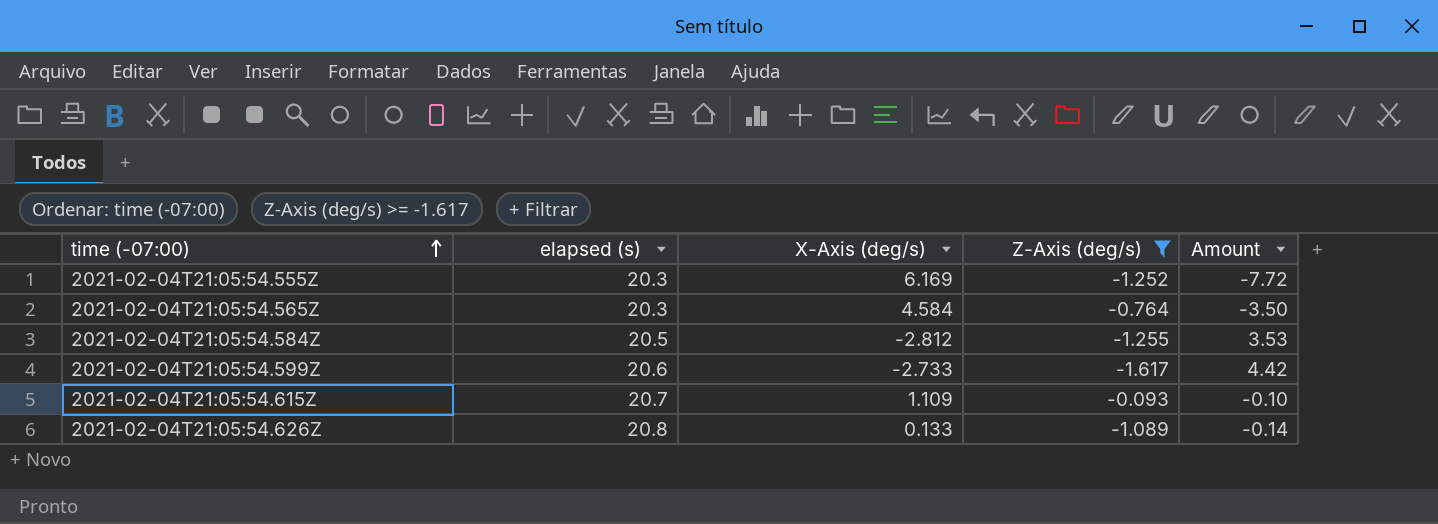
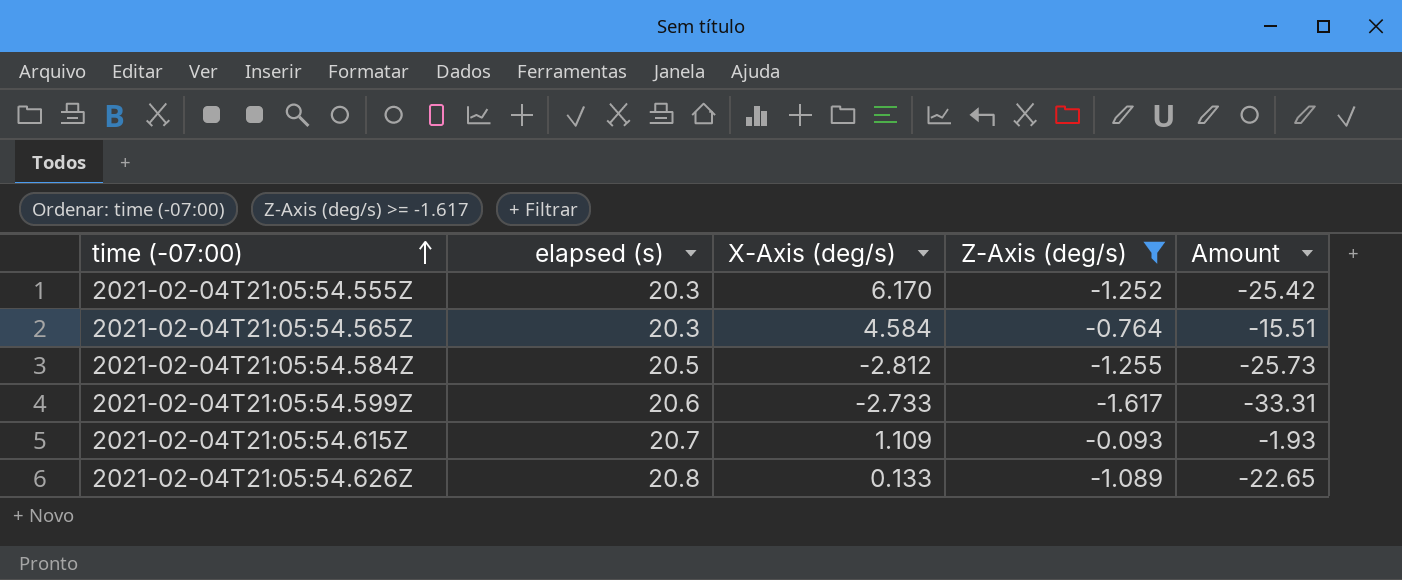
column Amount | formula: [X-Axis (deg/s)] * [Z-Axis (deg/s)] -> [elapsed (s)] * [Z-Axis (deg/s)]
2021-02-04T21:05:54.555Z | X-Axis (deg/s): 6.169 -> 6.170

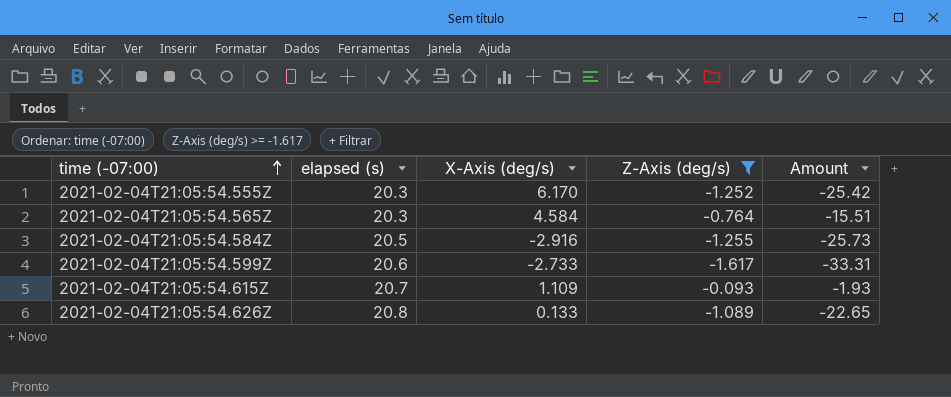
2021-02-04T21:05:54.584Z | X-Axis (deg/s): -2.812 -> -2.916

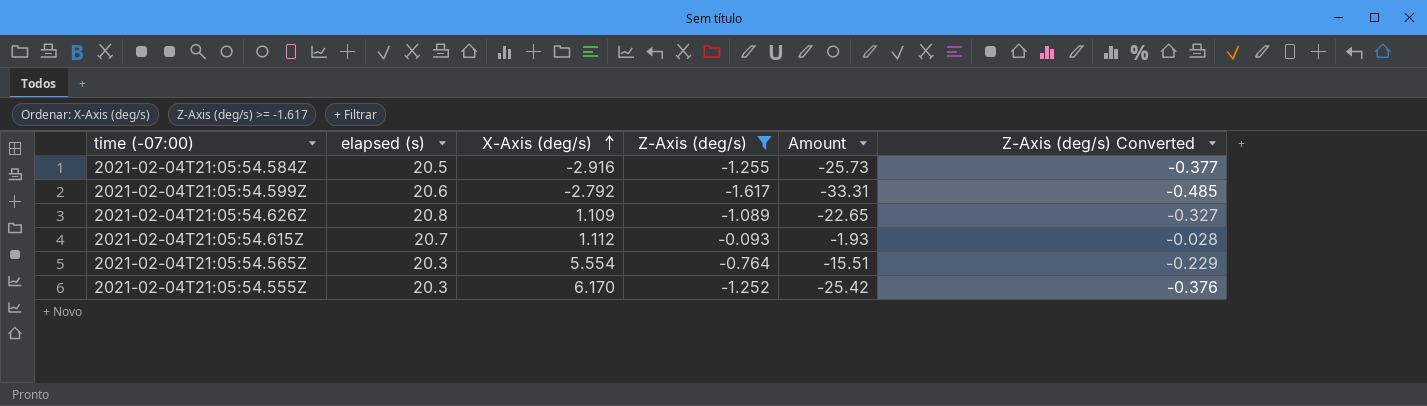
row order: time (-07:00) ascending -> X-Axis (deg/s) ascending
column Z-Axis (deg/s) Converted | formula: none -> [Z-Axis (deg/s)] * 0.3
2021-02-04T21:05:54.599Z | X-Axis (deg/s): -2.733 -> -2.792
2021-02-04T21:05:54.626Z | X-Axis (deg/s): 0.133 -> 1.109
2021-02-04T21:05:54.615Z | X-Axis (deg/s): 1.109 -> 1.112
2021-02-04T21:05:54.565Z | X-Axis (deg/s): 4.584 -> 5.554

